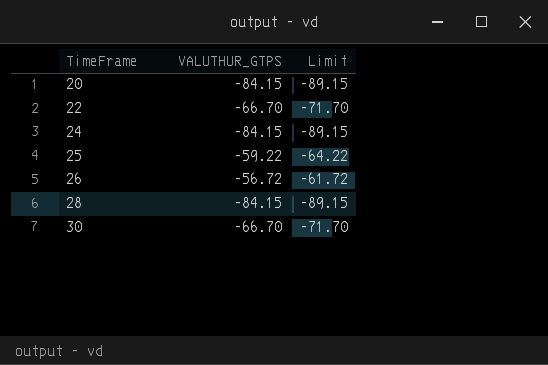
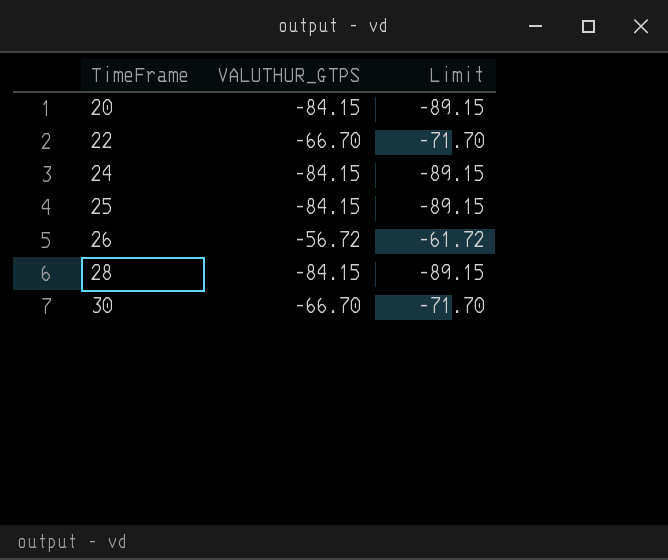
25 | VALUTHUR_GTPS: -59.22 -> -84.15
25 | Limit: -64.22 -> -89.15

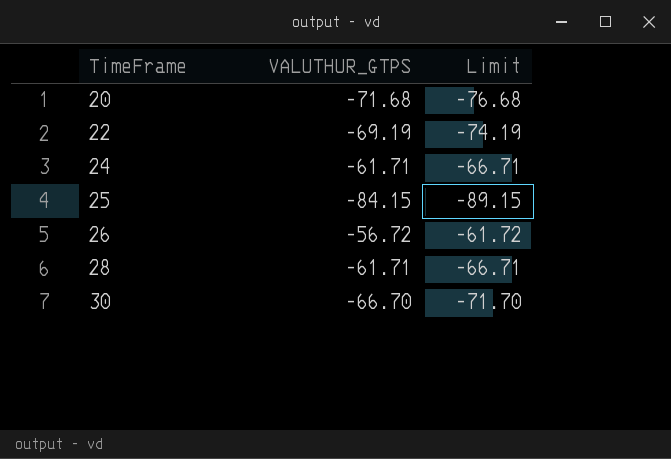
20 | VALUTHUR_GTPS: -84.15 -> -71.68
20 | Limit: -89.15 -> -76.68
22 | VALUTHUR_GTPS: -66.70 -> -69.19
22 | Limit: -71.70 -> -74.19
24 | VALUTHUR_GTPS: -84.15 -> -61.71
24 | Limit: -89.15 -> -66.71
28 | VALUTHUR_GTPS: -84.15 -> -61.71
28 | Limit: -89.15 -> -66.71

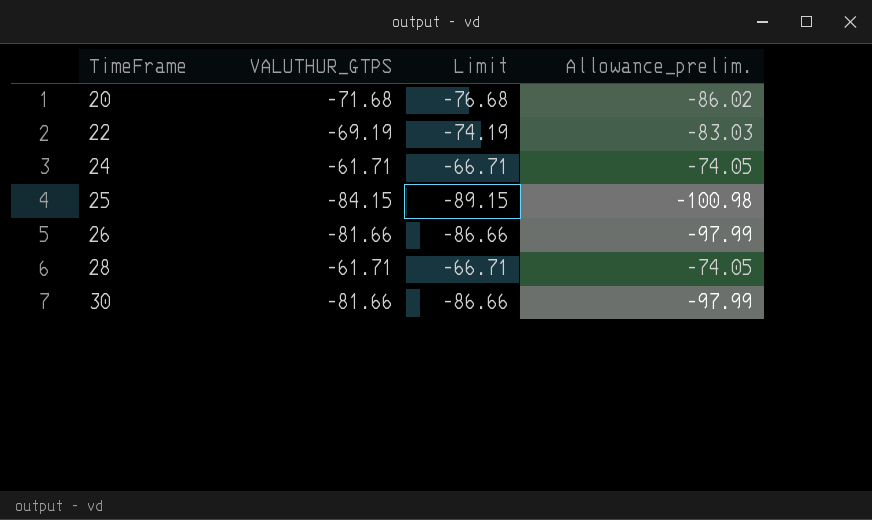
column Allowance_prelim. | formula: none -> [VALUTHUR_GTPS] * 1.2
26 | VALUTHUR_GTPS: -56.72 -> -81.66
26 | Limit: -61.72 -> -86.66
30 | VALUTHUR_GTPS: -66.70 -> -81.66
30 | Limit: -71.70 -> -86.66

